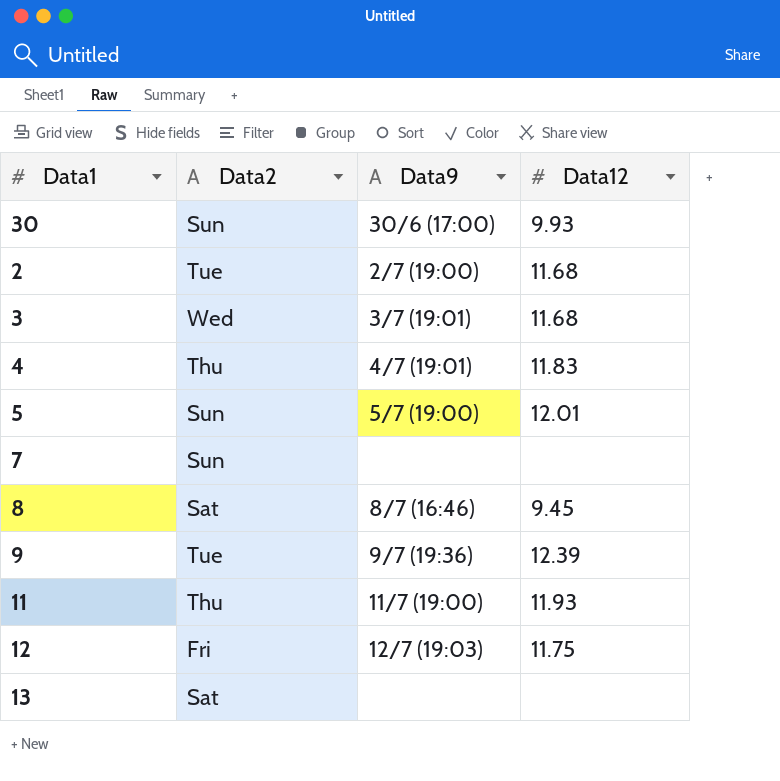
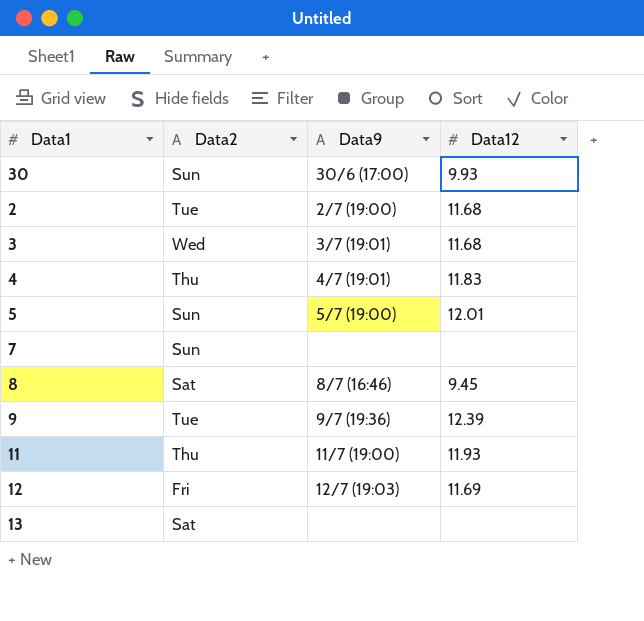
12 | Data12: 11.75 -> 11.69

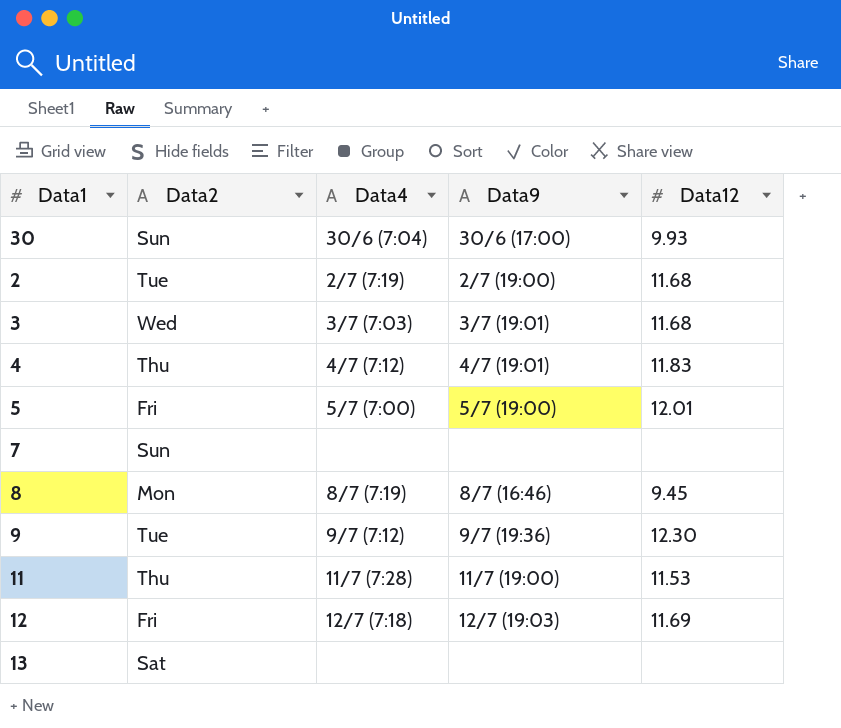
column Data4 | position: none -> 3
5 | Data2: Sun -> Fri
8 | Data2: Sat -> Mon
9 | Data12: 12.39 -> 12.30
11 | Data12: 11.93 -> 11.53

